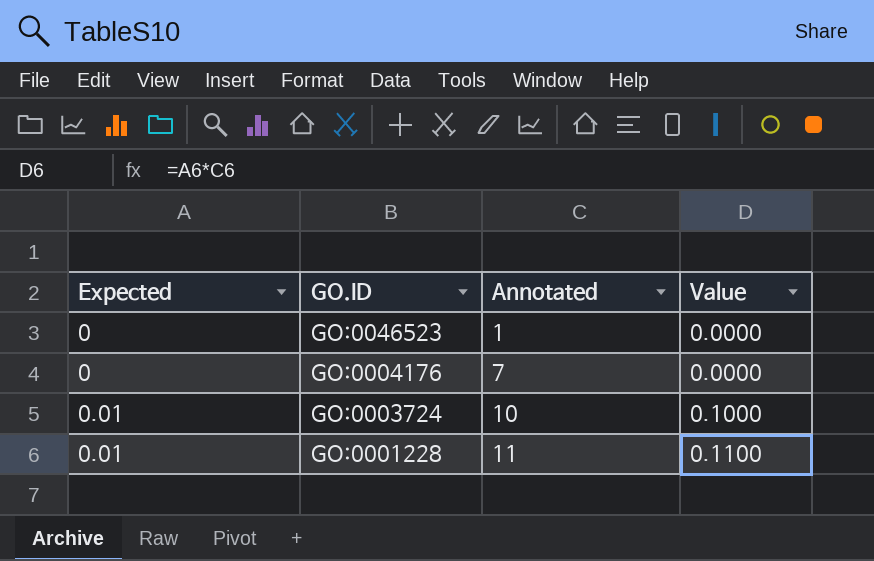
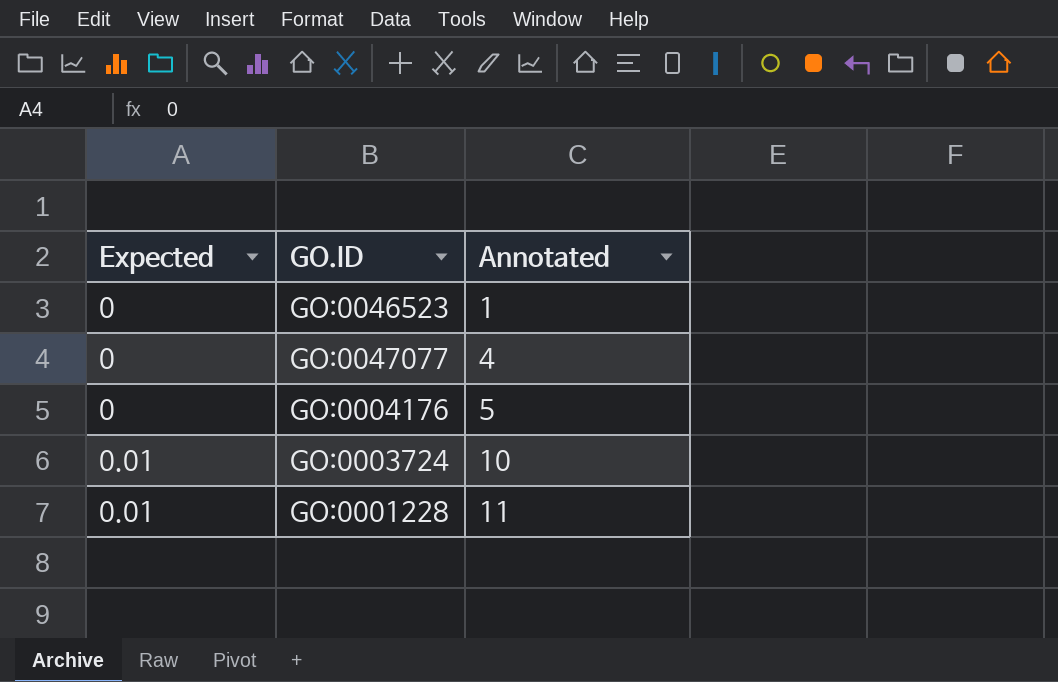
column Value | formula: [Expected] * [Annotated] -> none
row GO:0047077: none -> 0 | 4
GO:0004176 | Annotated: 7 -> 5

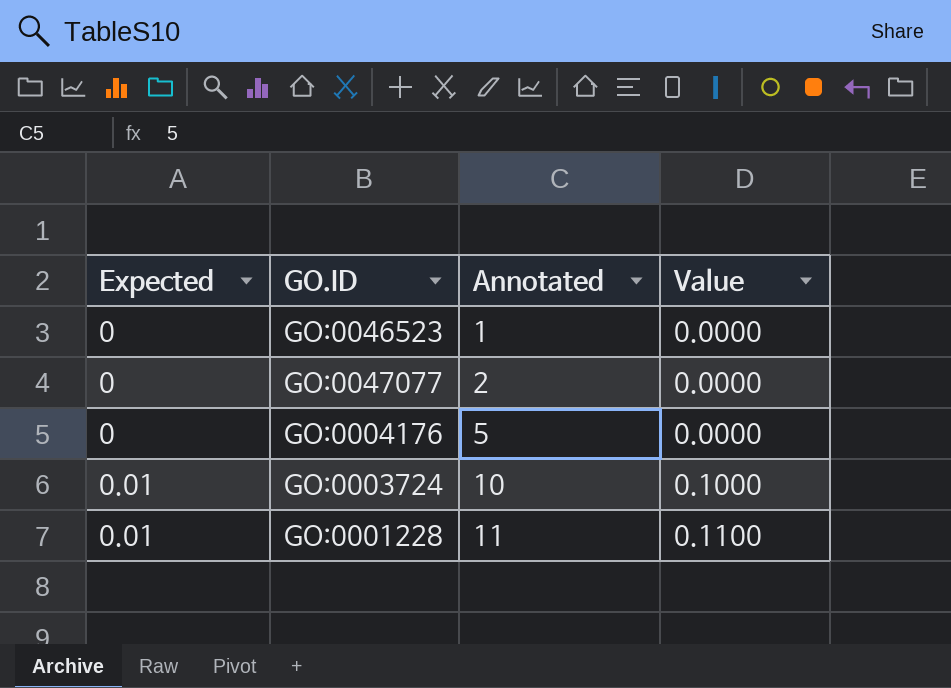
column Value | formula: none -> [Expected] * [Annotated]
GO:0047077 | Annotated: 4 -> 2

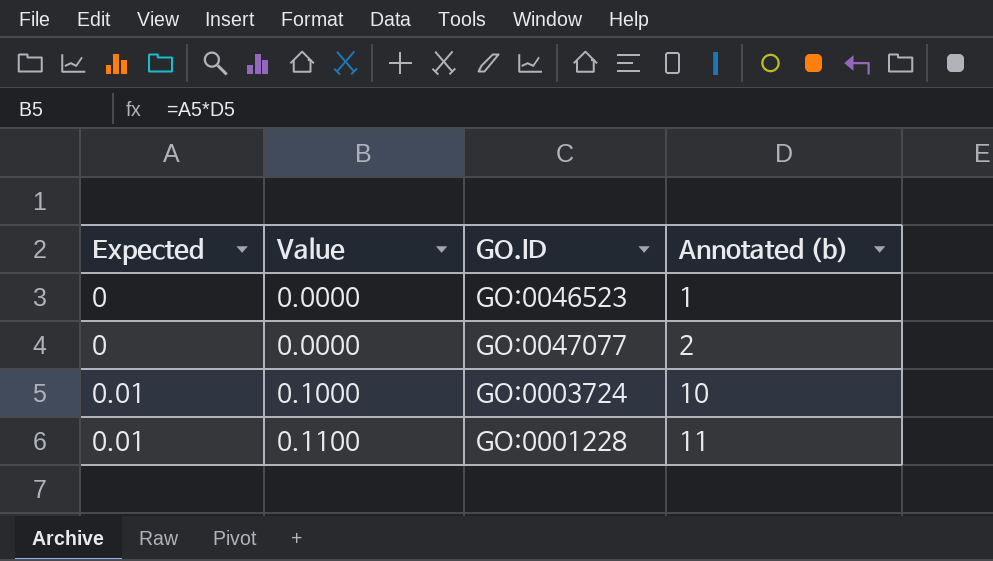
column Value | position: 4 -> 2
column name: Annotated -> Annotated (b)
row GO:0004176: 0 | 5 | 0.0000 -> none

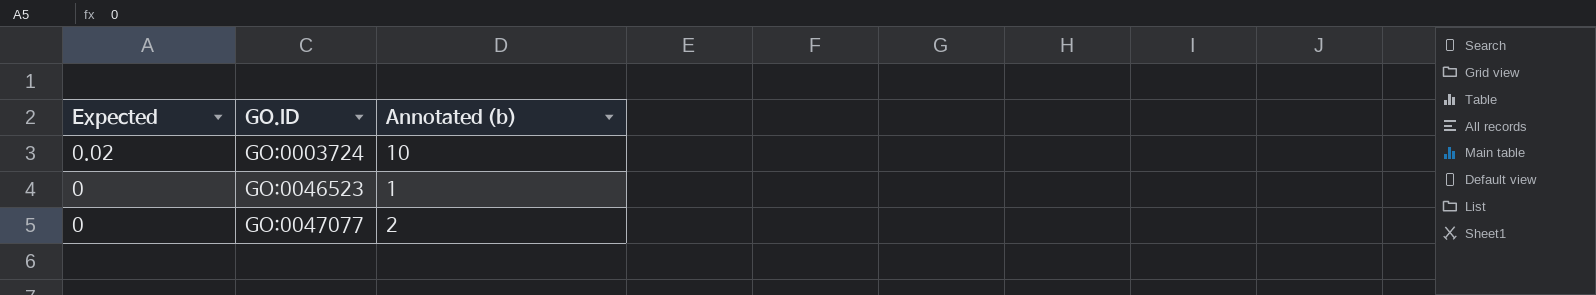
row order: Expected ascending -> Expected descending
column Value | formula: [Expected] * [Annotated (b)] -> none
row GO:0001228: 0.01 | 0.1100 | 11 -> none
GO:0003724 | Expected: 0.01 -> 0.02

